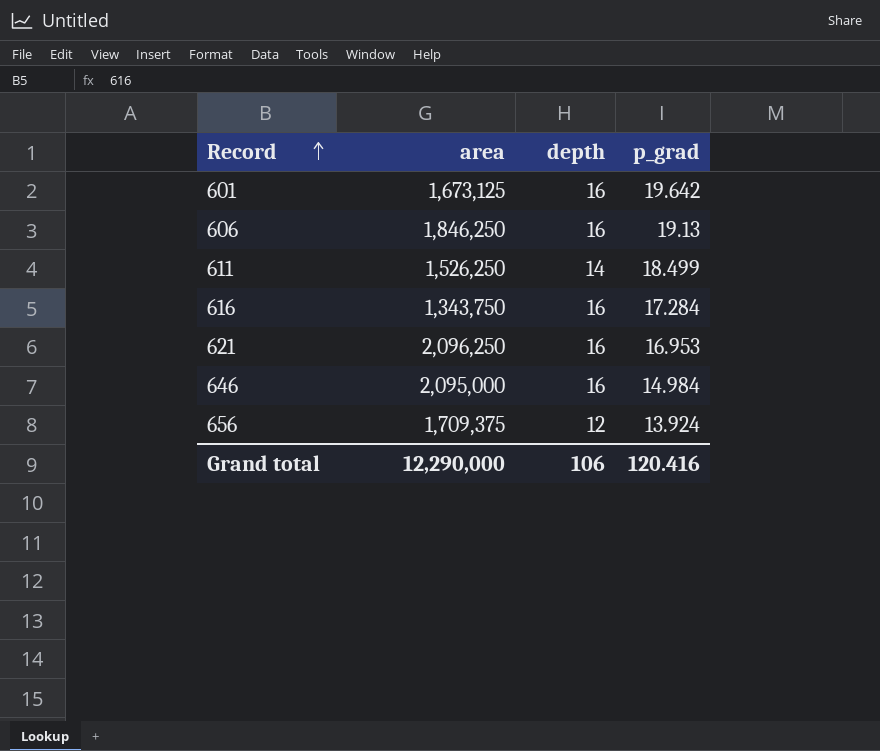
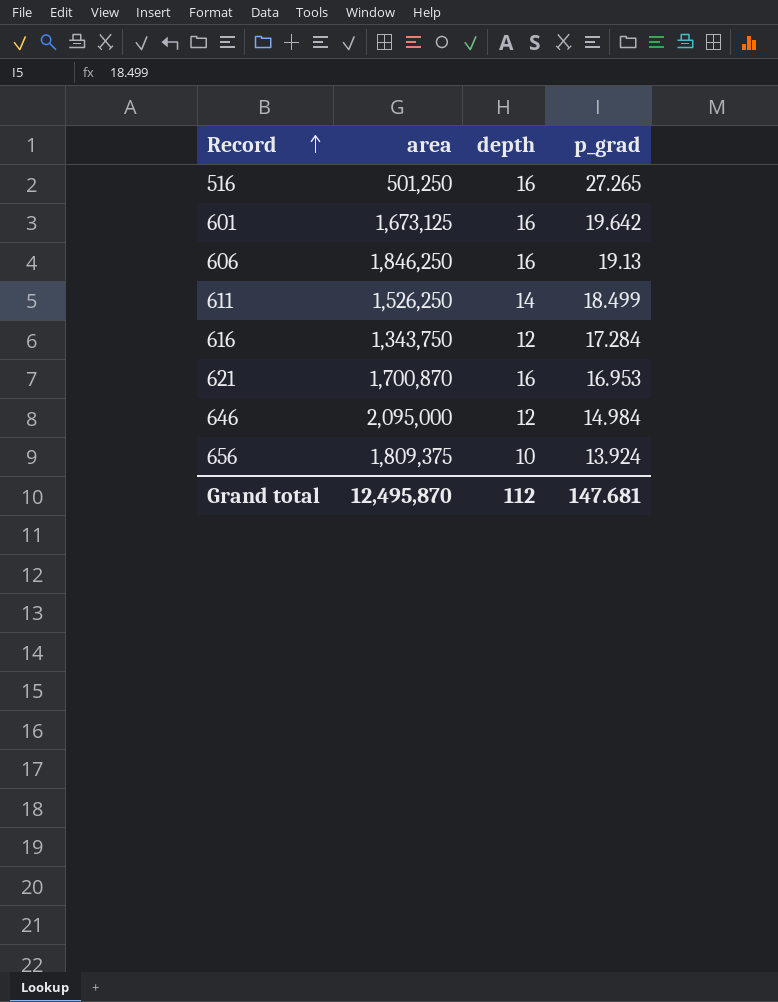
row 516: none -> 501,250 | 16 | 27.265
616 | depth: 16 -> 12
621 | area: 2,096,250 -> 1,700,870
646 | depth: 16 -> 12
656 | area: 1,709,375 -> 1,809,375
656 | depth: 12 -> 10
Grand total | area: 12,290,000 -> 12,495,870
Grand total | depth: 106 -> 112
Grand total | p_grad: 120.416 -> 147.681

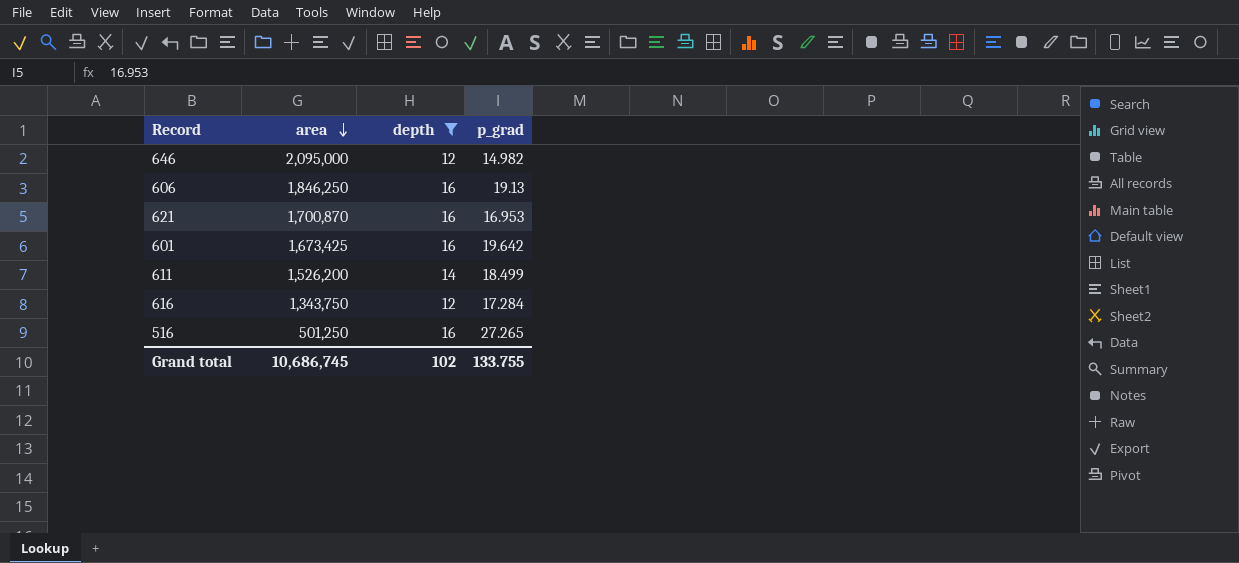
filter: none -> depth != 10
row order: Record ascending -> area descending
646 | p_grad: 14.984 -> 14.982
601 | area: 1,673,125 -> 1,673,425
611 | area: 1,526,250 -> 1,526,200
Grand total | area: 12,495,870 -> 10,686,745
Grand total | depth: 112 -> 102
Grand total | p_grad: 147.681 -> 133.755

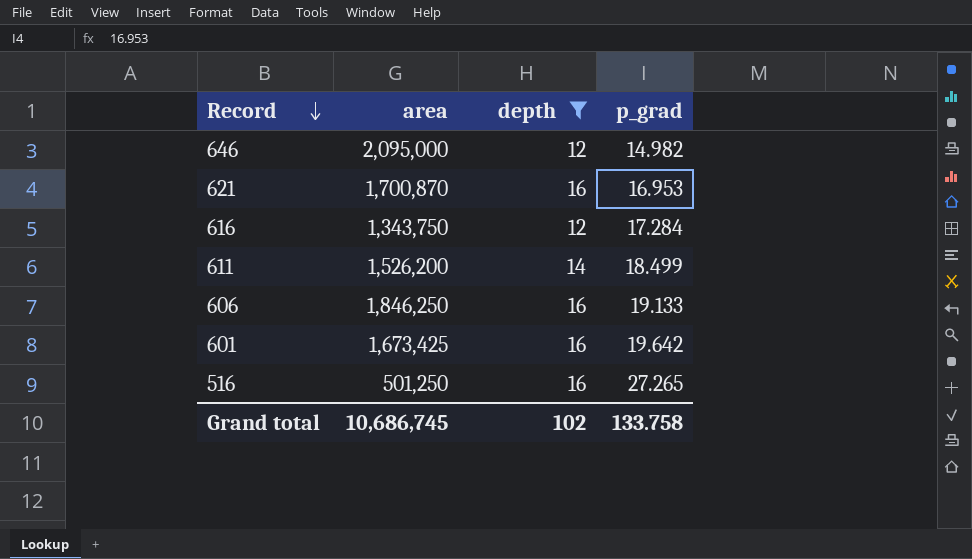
row order: area descending -> Record descending
606 | p_grad: 19.13 -> 19.133
Grand total | p_grad: 133.755 -> 133.758

